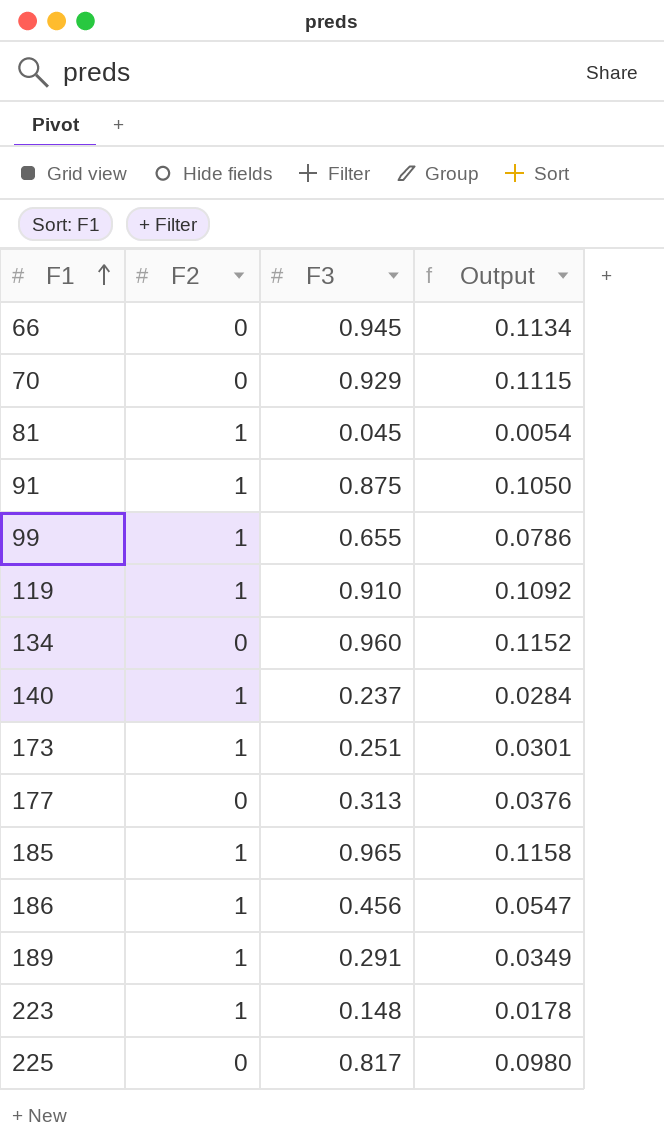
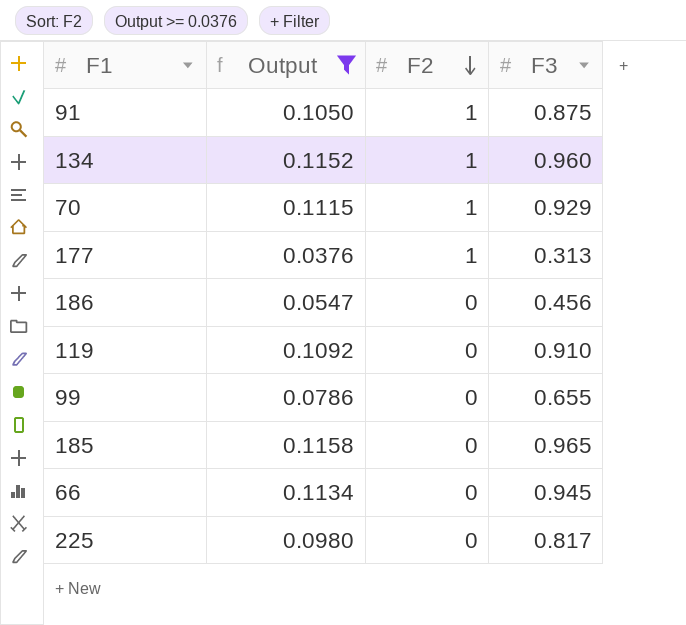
filter: none -> Output >= 0.0376
row order: F1 ascending -> F2 descending
column Output | position: 4 -> 2
134 | F2: 0 -> 1
70 | F2: 0 -> 1
177 | F2: 0 -> 1
186 | F2: 1 -> 0
119 | F2: 1 -> 0
99 | F2: 1 -> 0
185 | F2: 1 -> 0

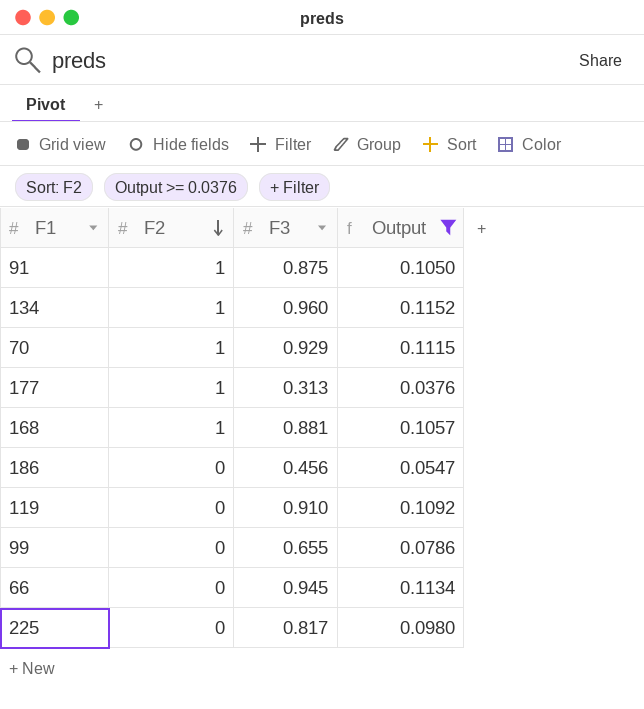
column Output | position: 2 -> 4
row 185: 0.1158 | 0 | 0.965 -> none
row 168: none -> 1 | 0.881 | 0.1057

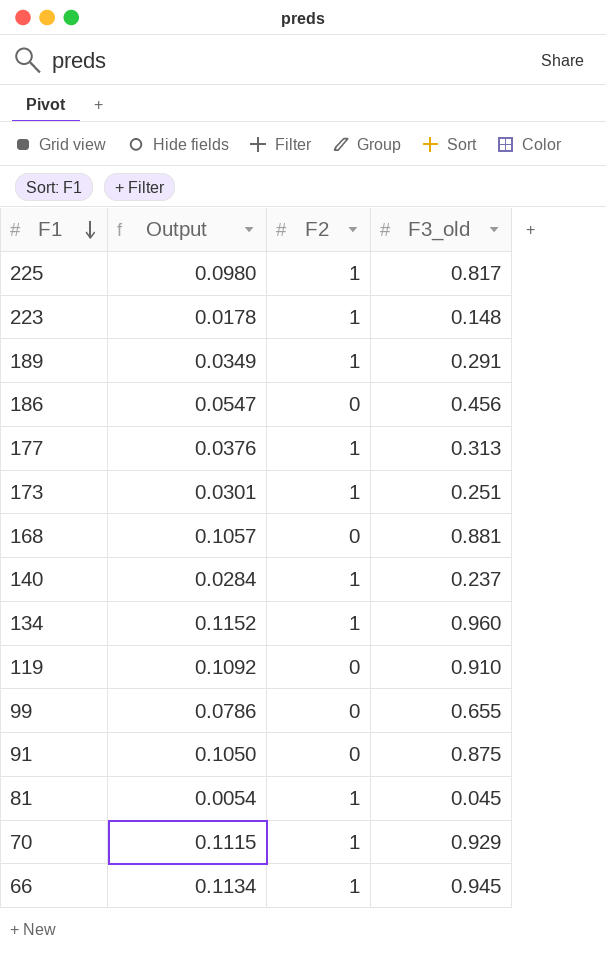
filter: Output >= 0.0376 -> none
row order: F2 descending -> F1 descending
column Output | position: 4 -> 2
column name: F3 -> F3_old
225 | F2: 0 -> 1
168 | F2: 1 -> 0
91 | F2: 1 -> 0
66 | F2: 0 -> 1

